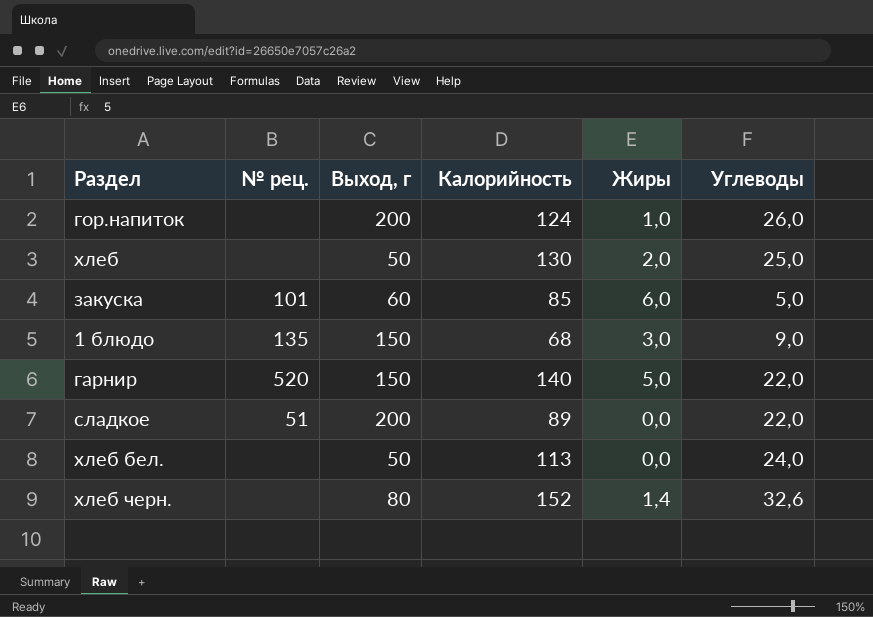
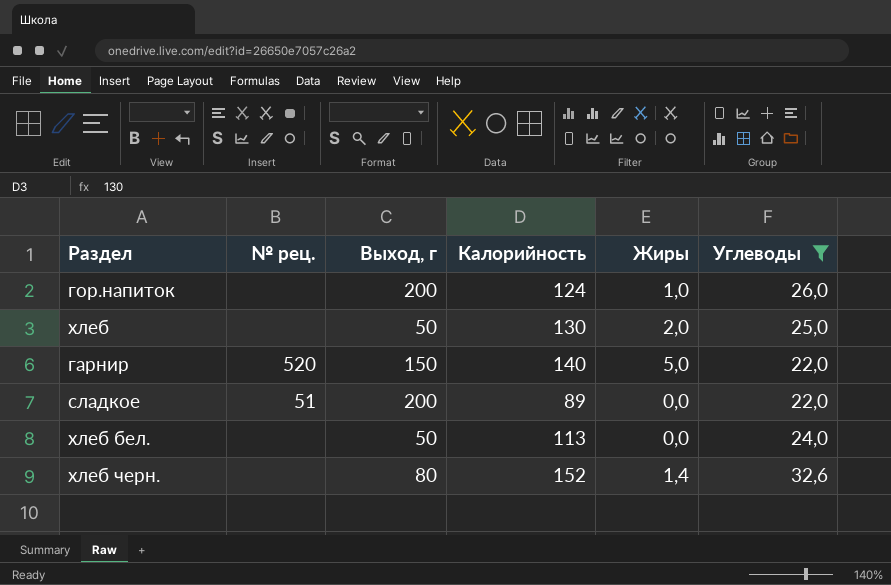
filter: none -> Углеводы >= 22,0

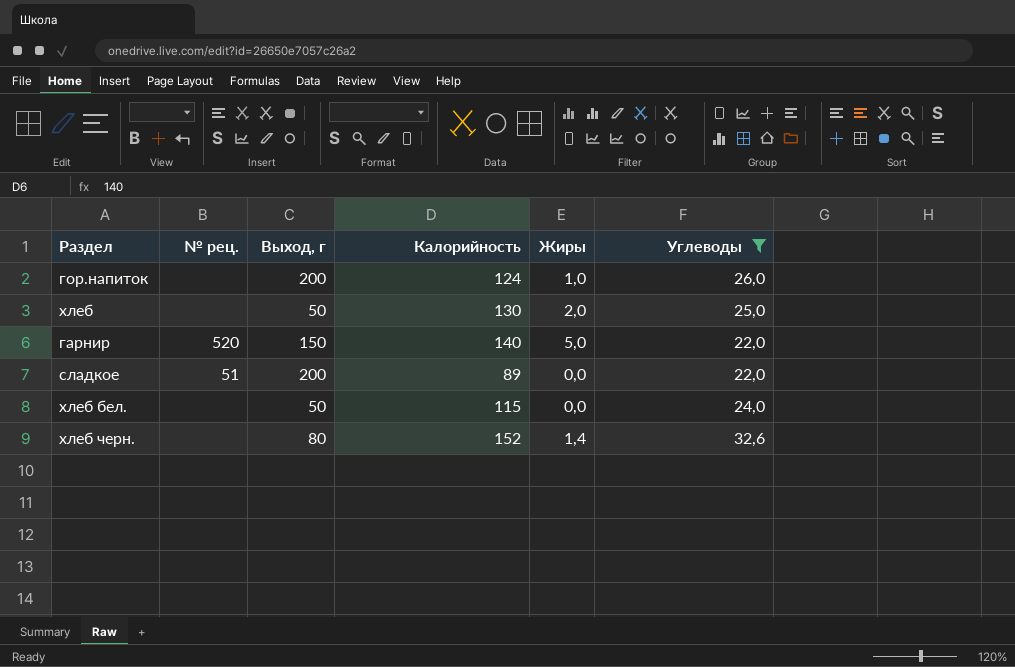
хлеб бел. | Калорийность: 113 -> 115

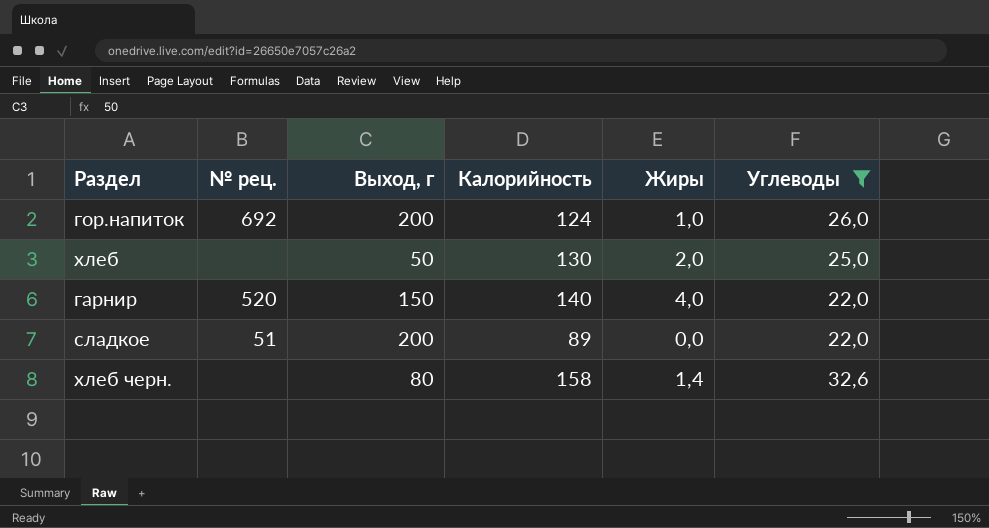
row хлеб бел.: none | 50 | 115 | 0,0 | 24,0 -> none
гор.напиток | № рец.: none -> 692
гарнир | Жиры: 5,0 -> 4,0
хлеб черн. | Калорийность: 152 -> 158

